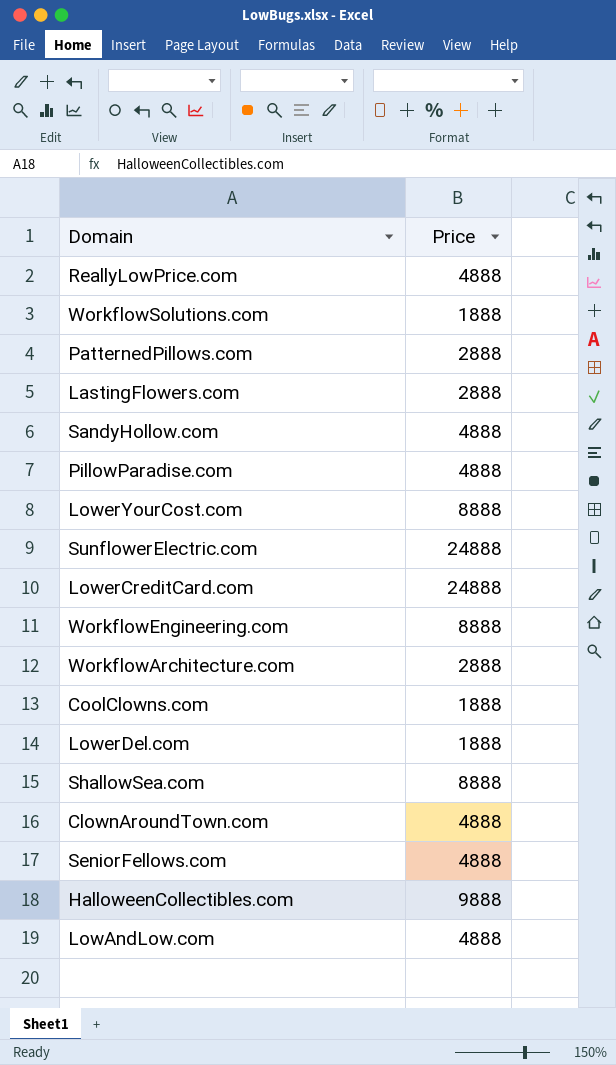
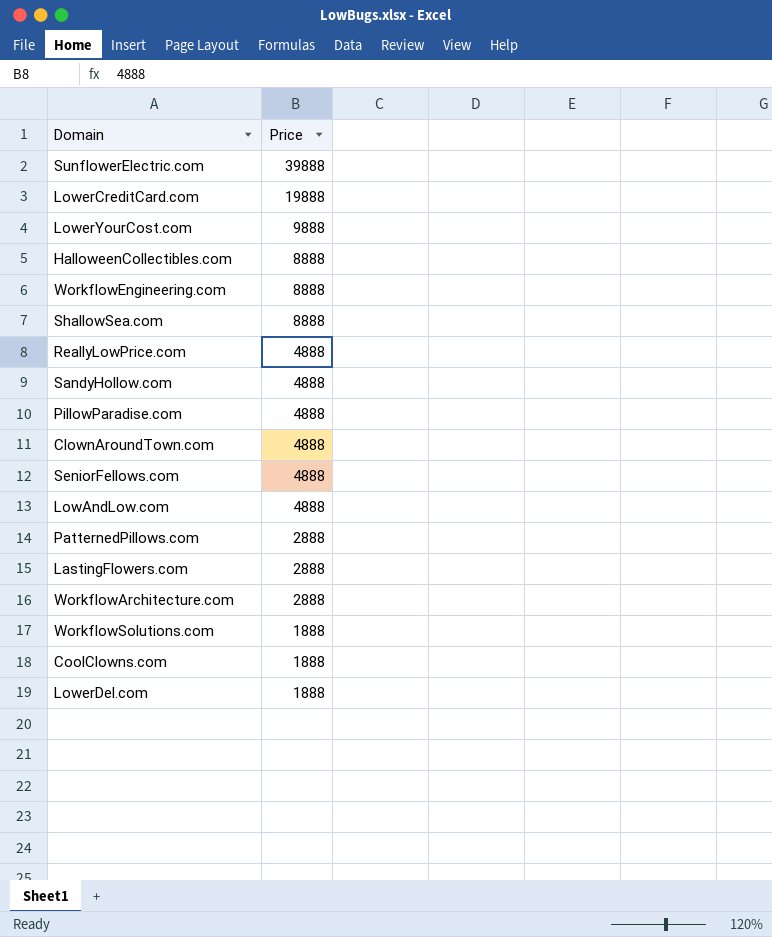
row order: none -> Price descending
SunflowerElectric.com | Price: 24888 -> 39888
LowerCreditCard.com | Price: 24888 -> 19888
LowerYourCost.com | Price: 8888 -> 9888
HalloweenCollectibles.com | Price: 9888 -> 8888

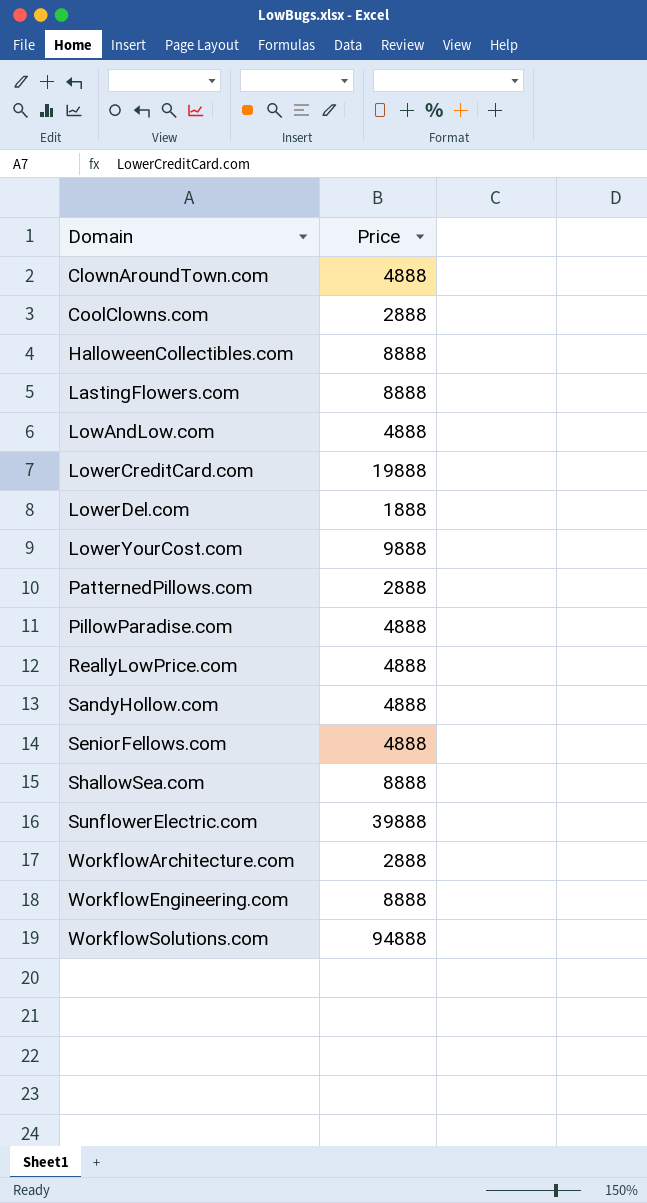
row order: Price descending -> Domain ascending
CoolClowns.com | Price: 1888 -> 2888
LastingFlowers.com | Price: 2888 -> 8888
WorkflowSolutions.com | Price: 1888 -> 94888

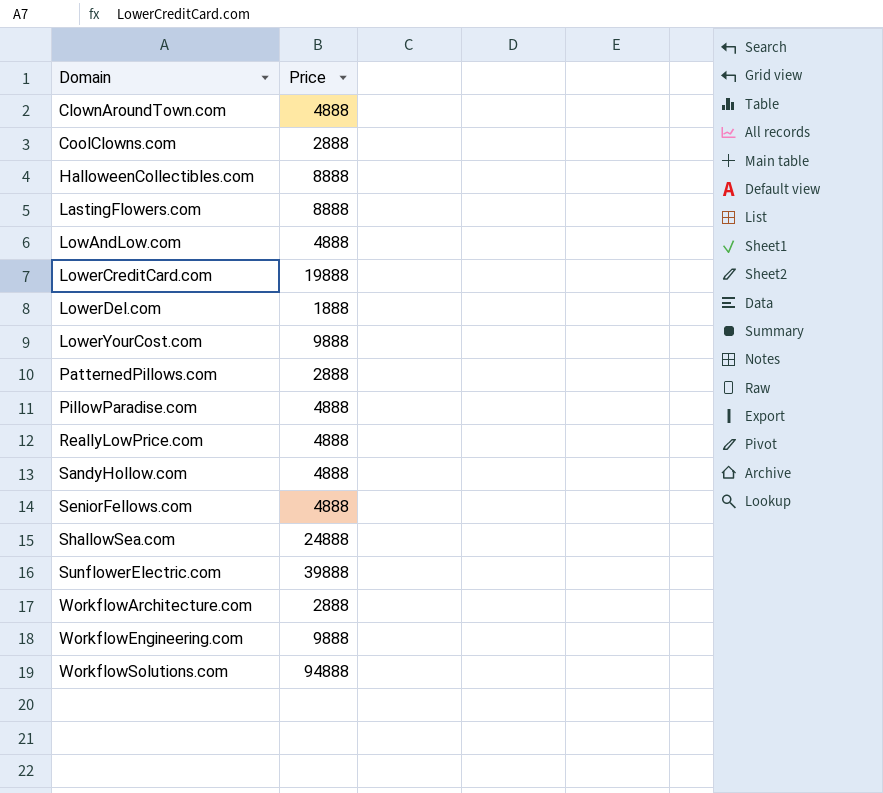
ShallowSea.com | Price: 8888 -> 24888
WorkflowEngineering.com | Price: 8888 -> 9888

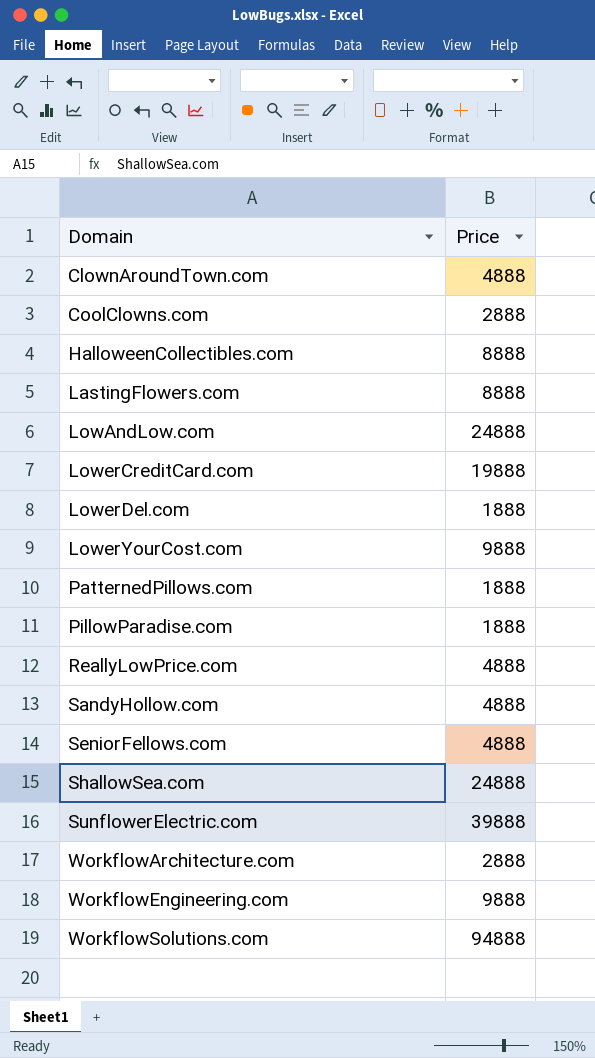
LowAndLow.com | Price: 4888 -> 24888
PatternedPillows.com | Price: 2888 -> 1888
PillowParadise.com | Price: 4888 -> 1888

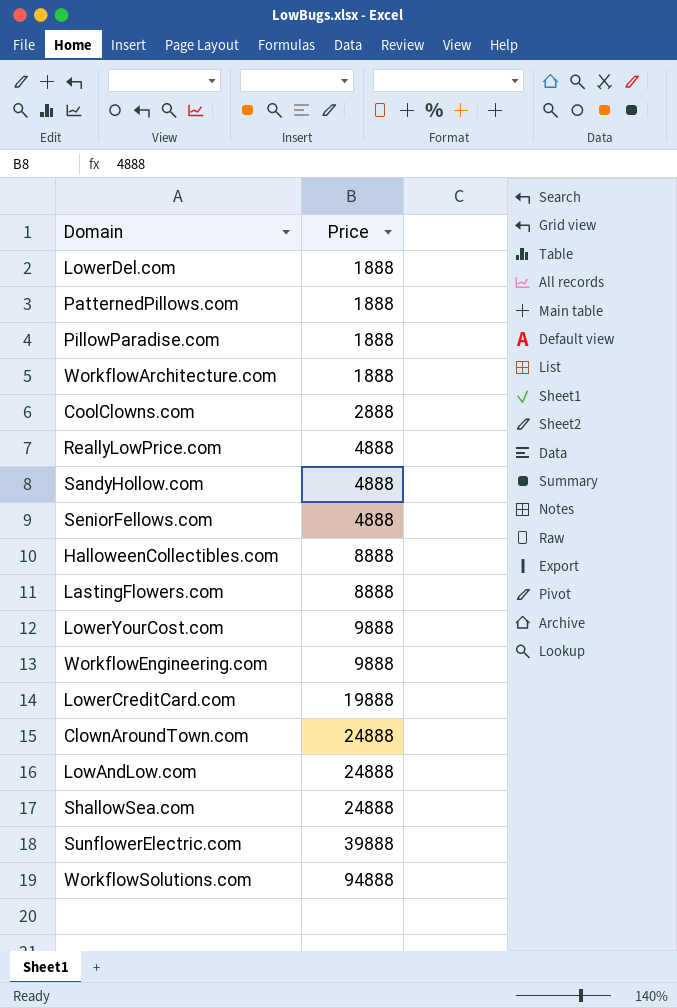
row order: Domain ascending -> Price ascending
WorkflowArchitecture.com | Price: 2888 -> 1888
ClownAroundTown.com | Price: 4888 -> 24888

